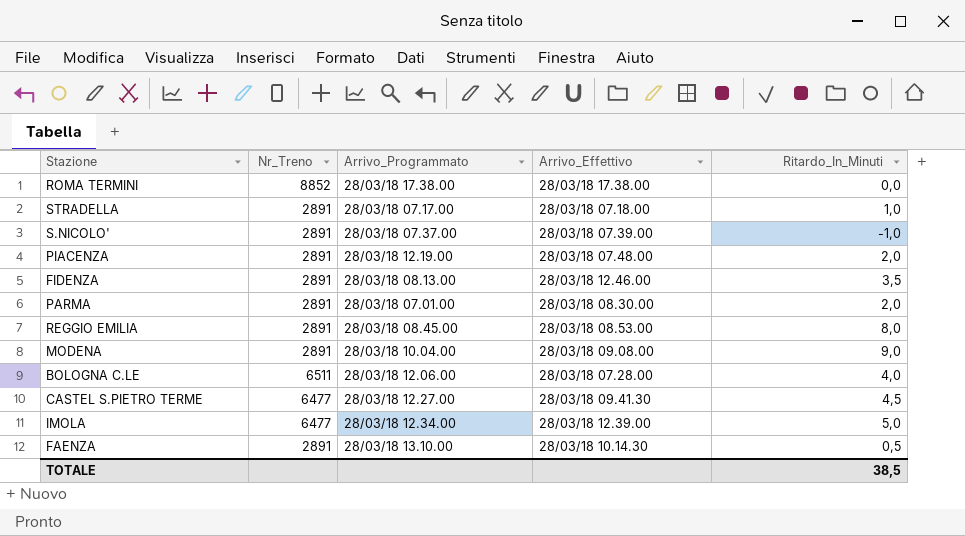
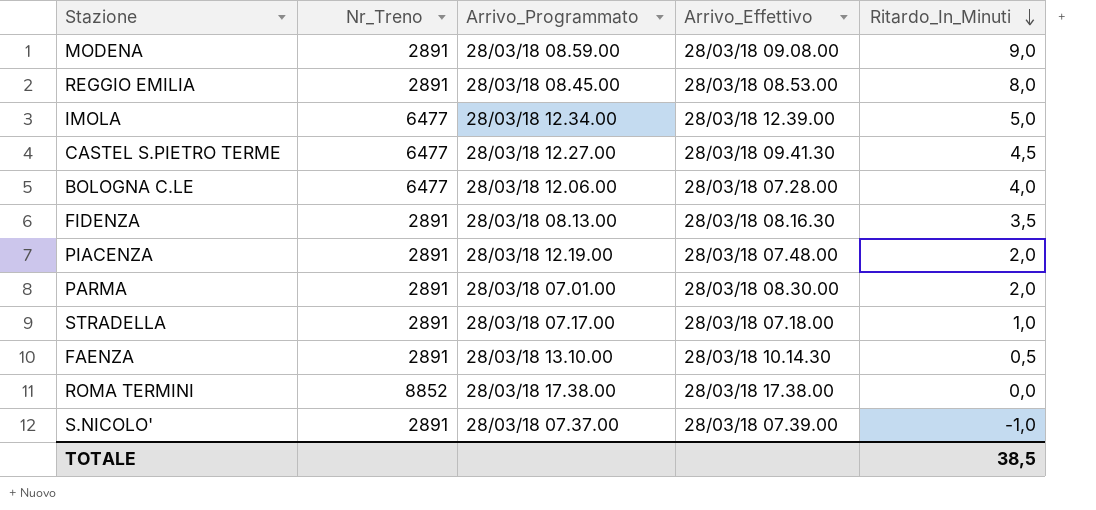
row order: none -> Ritardo_In_Minuti descending
MODENA | Arrivo_Programmato: 28/03/18 10.04.00 -> 28/03/18 08.59.00
BOLOGNA C.LE | Nr_Treno: 6511 -> 6477
FIDENZA | Arrivo_Effettivo: 28/03/18 12.46.00 -> 28/03/18 08.16.30

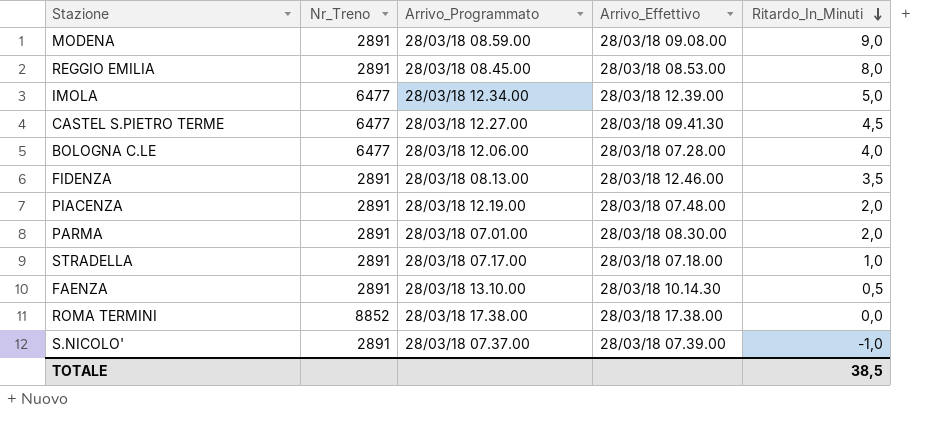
FIDENZA | Arrivo_Effettivo: 28/03/18 08.16.30 -> 28/03/18 12.46.00

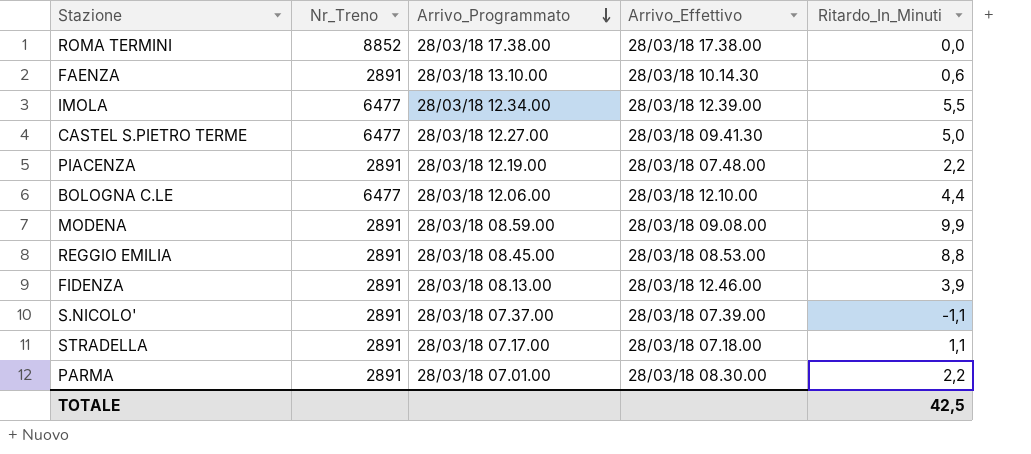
row order: Ritardo_In_Minuti descending -> Arrivo_Programmato descending
FAENZA | Ritardo_In_Minuti: 0,5 -> 0,6
IMOLA | Ritardo_In_Minuti: 5,0 -> 5,5
CASTEL S.PIETRO TERME | Ritardo_In_Minuti: 4,5 -> 5,0
PIACENZA | Ritardo_In_Minuti: 2,0 -> 2,2
BOLOGNA C.LE | Arrivo_Effettivo: 28/03/18 07.28.00 -> 28/03/18 12.10.00
BOLOGNA C.LE | Ritardo_In_Minuti: 4,0 -> 4,4
MODENA | Ritardo_In_Minuti: 9,0 -> 9,9
REGGIO EMILIA | Ritardo_In_Minuti: 8,0 -> 8,8
FIDENZA | Ritardo_In_Minuti: 3,5 -> 3,9
S.NICOLO' | Ritardo_In_Minuti: -1,0 -> -1,1
STRADELLA | Ritardo_In_Minuti: 1,0 -> 1,1
PARMA | Ritardo_In_Minuti: 2,0 -> 2,2
TOTALE | Ritardo_In_Minuti: 38,5 -> 42,5

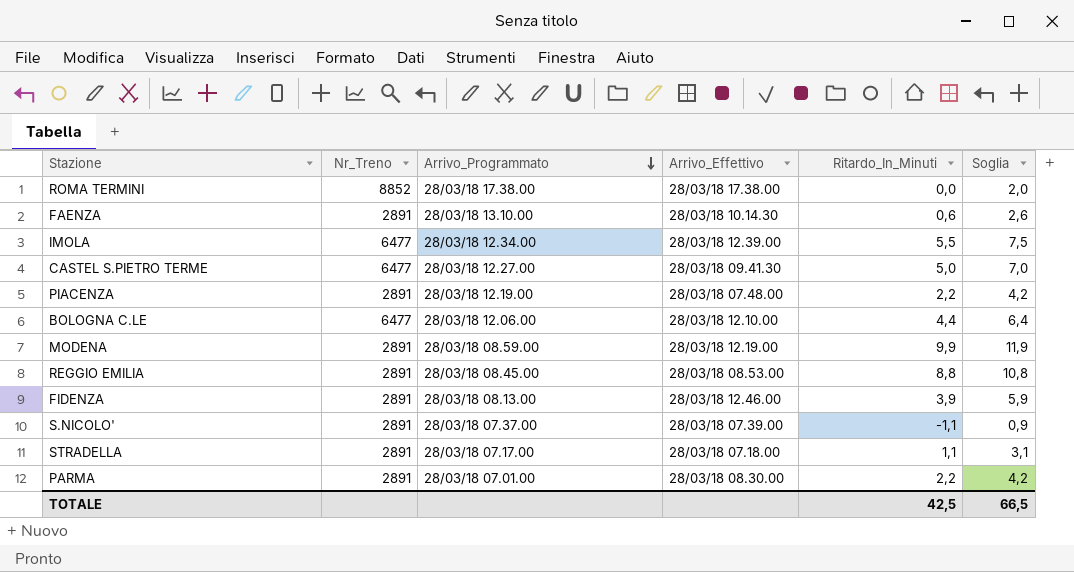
column Soglia | formula: none -> [Ritardo_In_Minuti] + 2
MODENA | Arrivo_Effettivo: 28/03/18 09.08.00 -> 28/03/18 12.19.00

